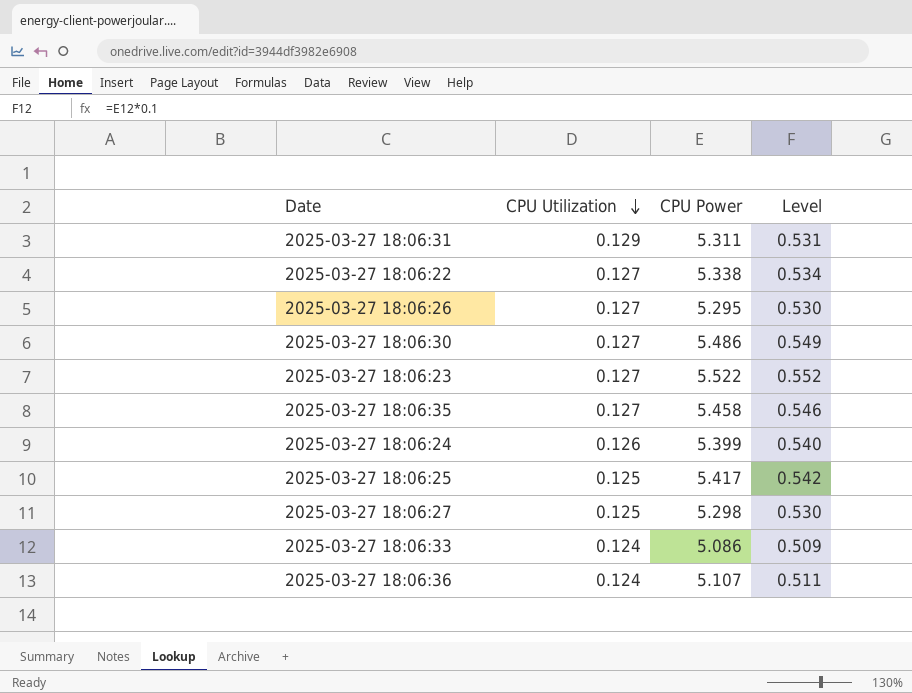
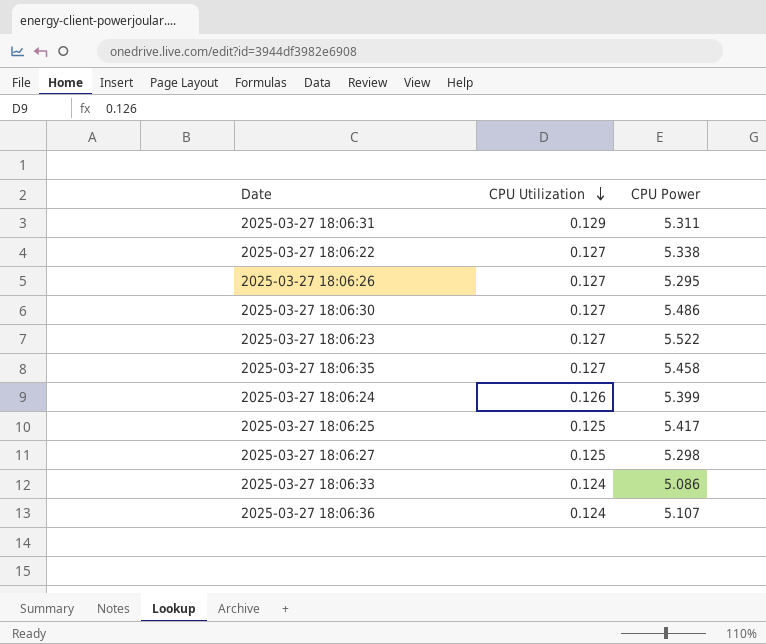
column Level | formula: [CPU Power] * 0.1 -> none

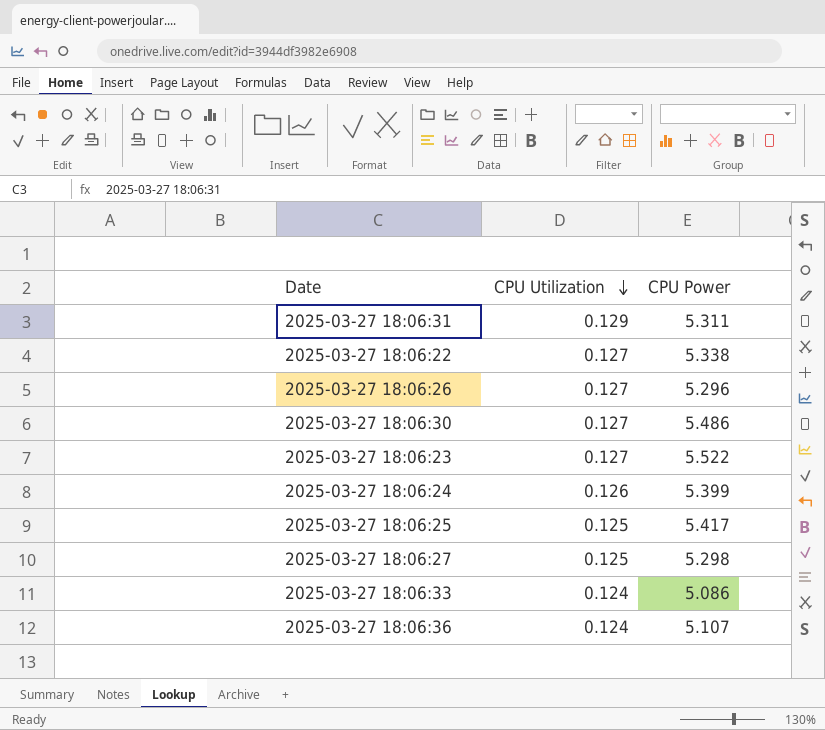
row 2025-03-27 18:06:35: 0.127 | 5.458 -> none
2025-03-27 18:06:26 | CPU Power: 5.295 -> 5.296

